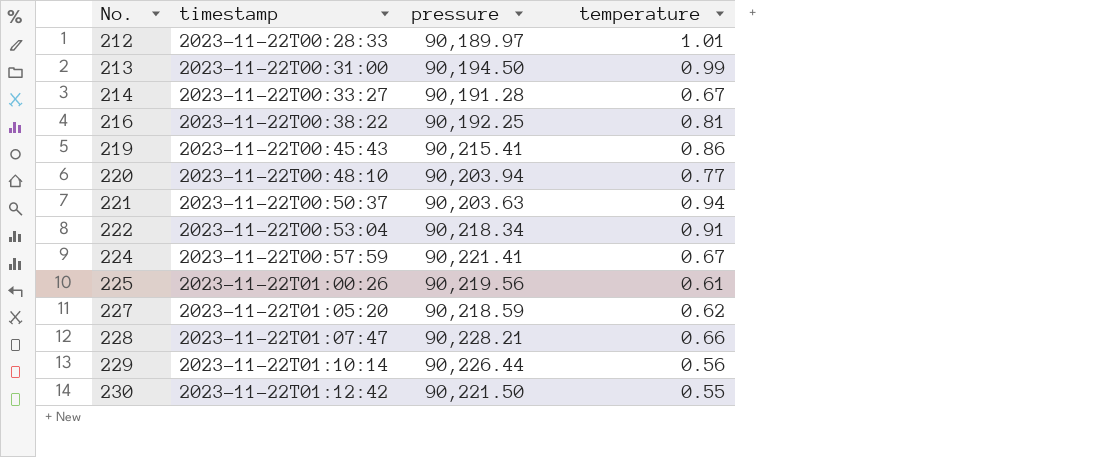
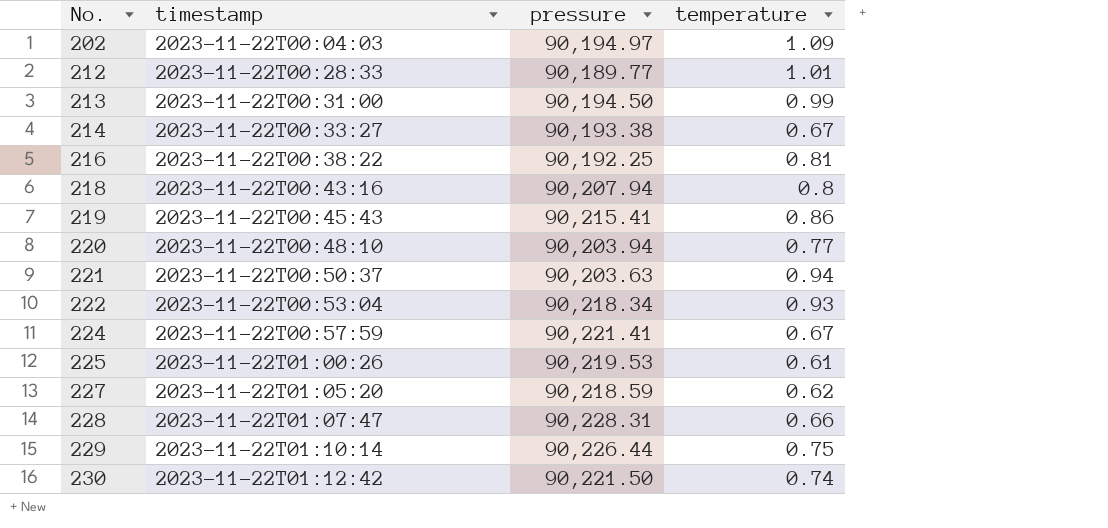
row 202: none -> 2023-11-22T00:04:03 | 90,194.97 | 1.09
212 | pressure: 90,189.97 -> 90,189.77
214 | pressure: 90,191.28 -> 90,193.38
row 218: none -> 2023-11-22T00:43:16 | 90,207.94 | 0.8
222 | temperature: 0.91 -> 0.93
225 | pressure: 90,219.56 -> 90,219.53
228 | pressure: 90,228.21 -> 90,228.31
229 | temperature: 0.56 -> 0.75
230 | temperature: 0.55 -> 0.74

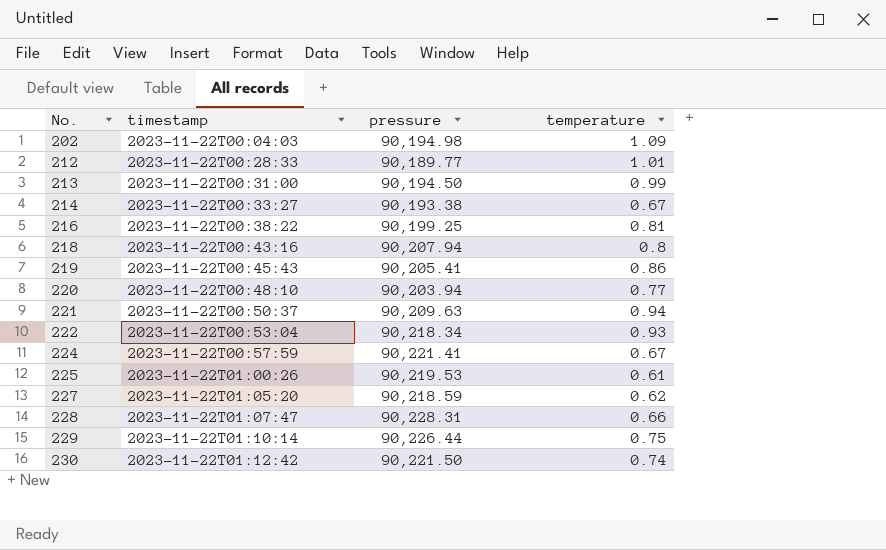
202 | pressure: 90,194.97 -> 90,194.98
216 | pressure: 90,192.25 -> 90,199.25
219 | pressure: 90,215.41 -> 90,205.41
221 | pressure: 90,203.63 -> 90,209.63

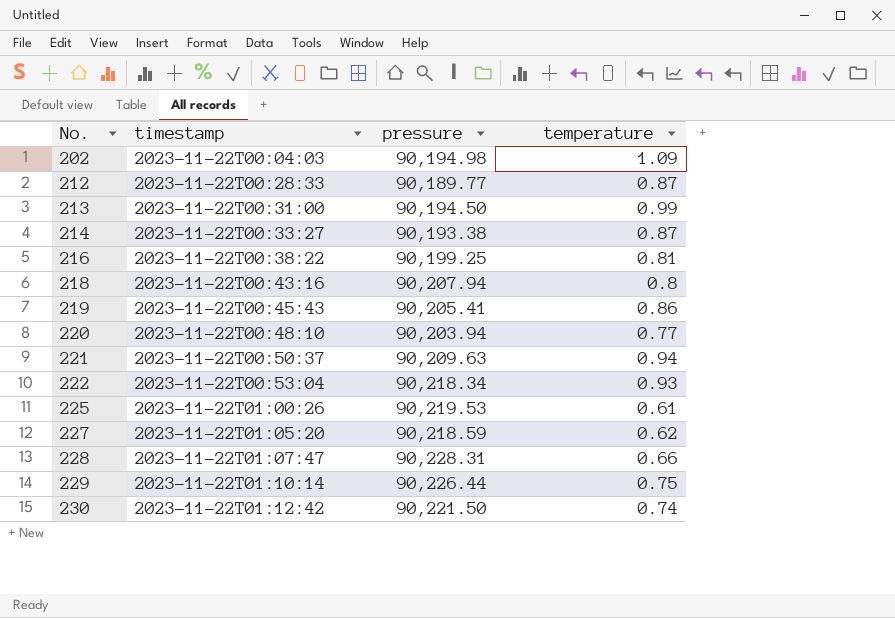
row 224: 2023-11-22T00:57:59 | 90,221.41 | 0.67 -> none
212 | temperature: 1.01 -> 0.87
214 | temperature: 0.67 -> 0.87

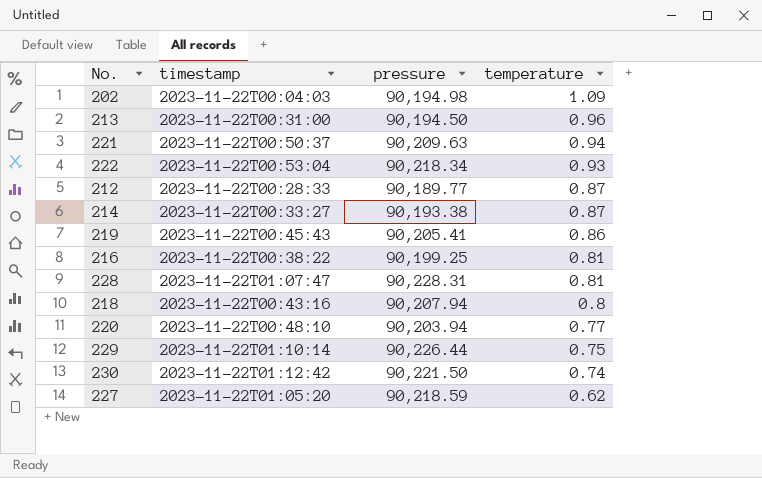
row order: No. ascending -> temperature descending
row 225: 2023-11-22T01:00:26 | 90,219.53 | 0.61 -> none
213 | temperature: 0.99 -> 0.96
228 | temperature: 0.66 -> 0.81

